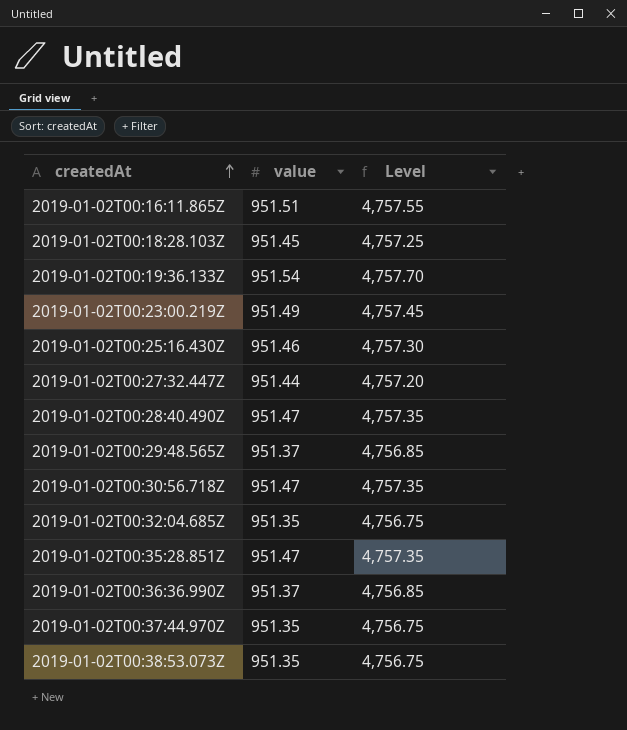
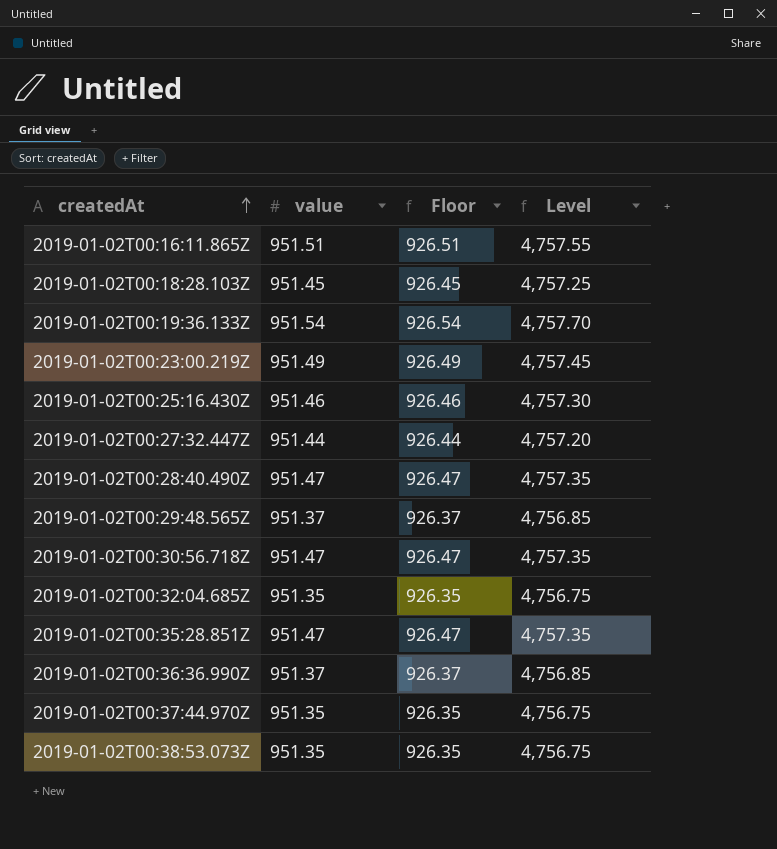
column Floor | formula: none -> [value] - 25

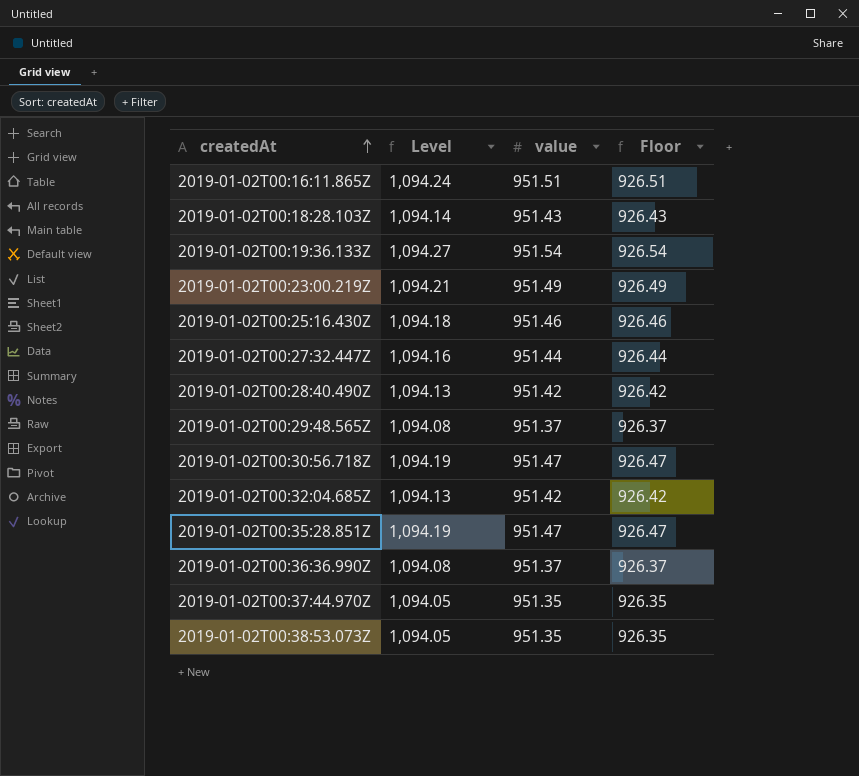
column Level | formula: [value] * 5 -> [value] * 1.15
column Level | position: 4 -> 2
2019-01-02T00:18:28.103Z | value: 951.45 -> 951.43
2019-01-02T00:18:28.103Z | Floor: 926.45 -> 926.43
2019-01-02T00:28:40.490Z | value: 951.47 -> 951.42
2019-01-02T00:28:40.490Z | Floor: 926.47 -> 926.42
2019-01-02T00:32:04.685Z | value: 951.35 -> 951.42
2019-01-02T00:32:04.685Z | Floor: 926.35 -> 926.42

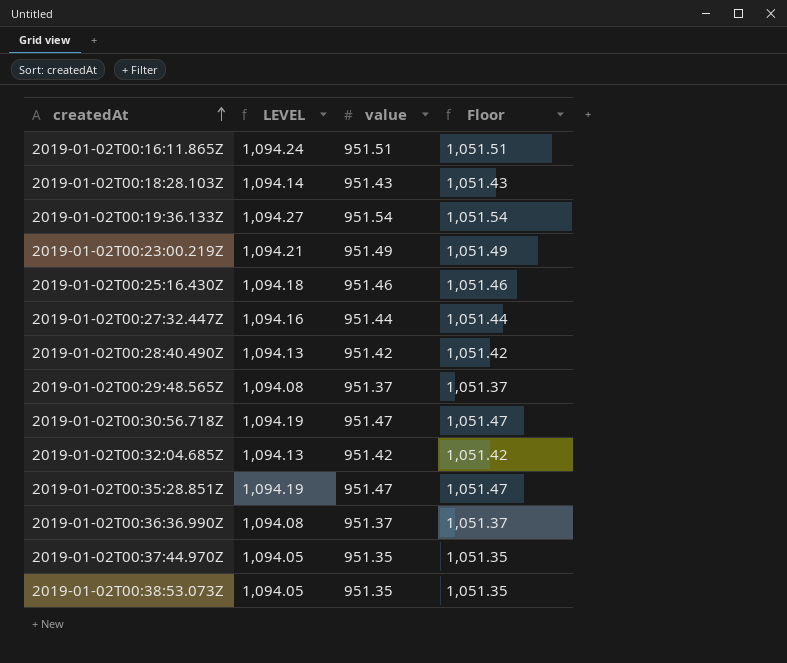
column name: Level -> LEVEL
column Floor | formula: [value] - 25 -> [value] + 100

